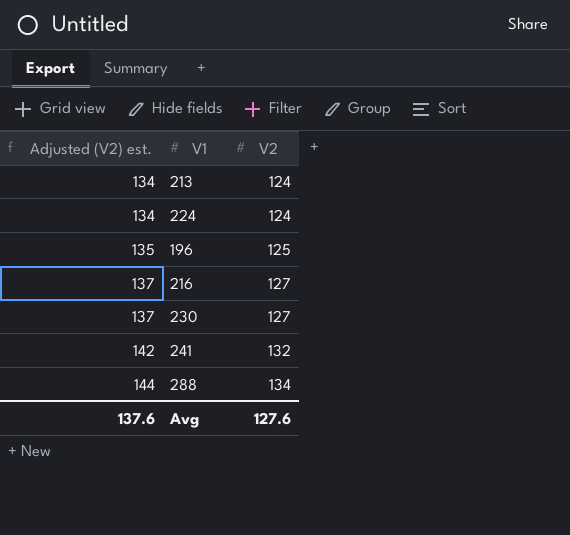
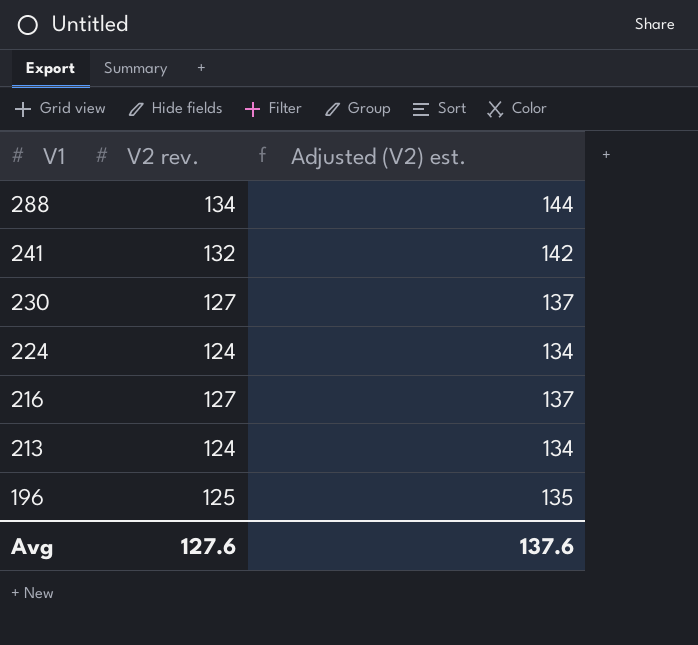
row order: Adjusted (V2) est. ascending -> V1 descending
column name: V2 -> V2 rev.
column Adjusted (V2) est. | position: 1 -> 3

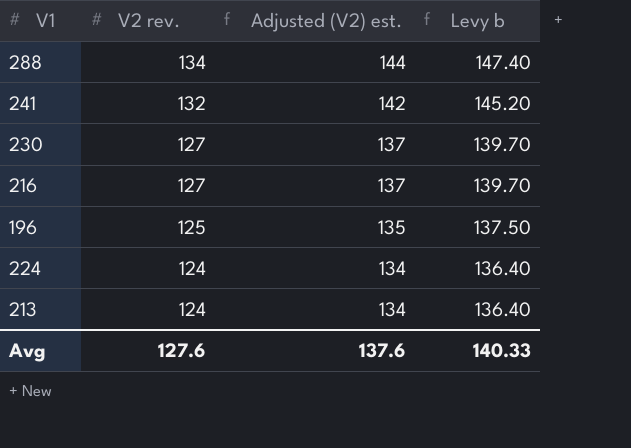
row order: V1 descending -> V2 rev. descending
column Levy b | formula: none -> [V2 rev.] * 1.1

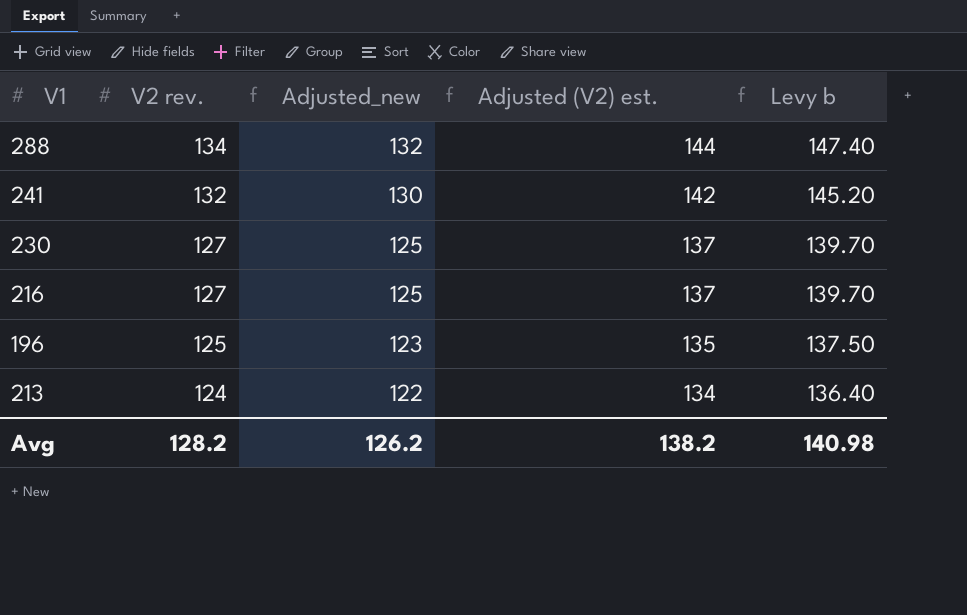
column Adjusted_new | formula: none -> [V2 rev.] - 2
row 224: 124 | 134 | 136.40 -> none
Avg | V2 rev.: 127.6 -> 128.2
Avg | Adjusted (V2) est.: 137.6 -> 138.2
Avg | Levy b: 140.33 -> 140.98

